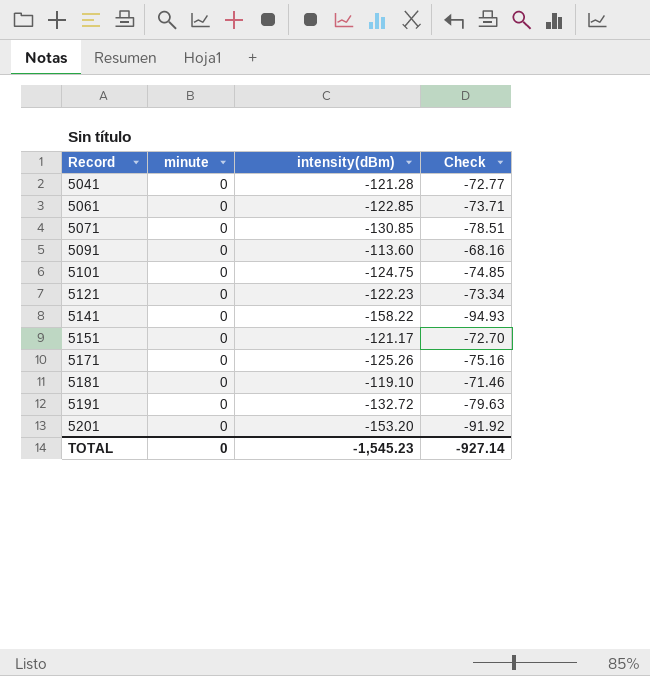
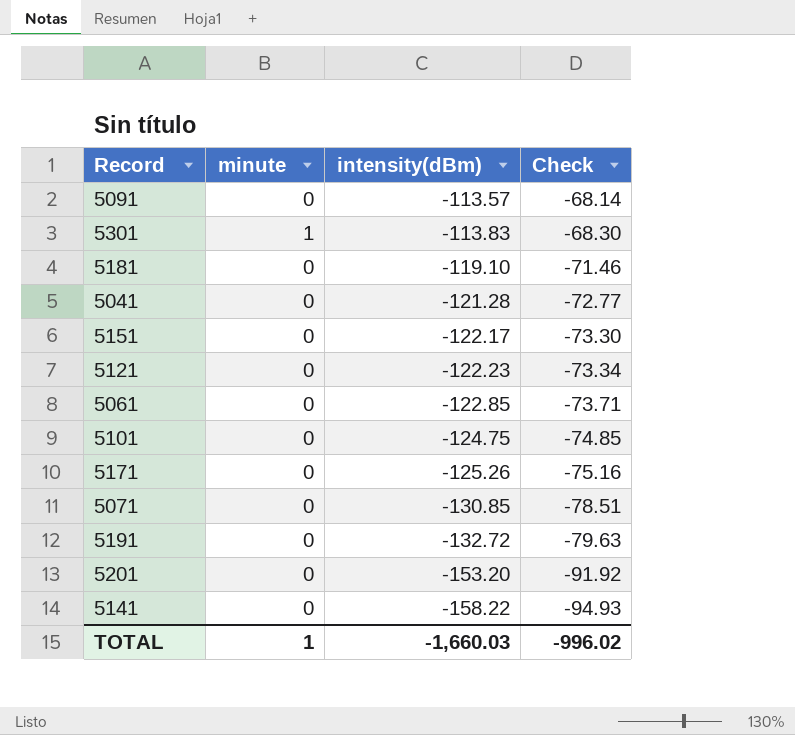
row order: Record ascending -> intensity(dBm) descending
5091 | intensity(dBm): -113.60 -> -113.57
5091 | Check: -68.16 -> -68.14
row 5301: none -> 1 | -113.83 | -68.30
5151 | intensity(dBm): -121.17 -> -122.17
5151 | Check: -72.70 -> -73.30
TOTAL | minute: 0 -> 1
TOTAL | intensity(dBm): -1,545.23 -> -1,660.03
TOTAL | Check: -927.14 -> -996.02

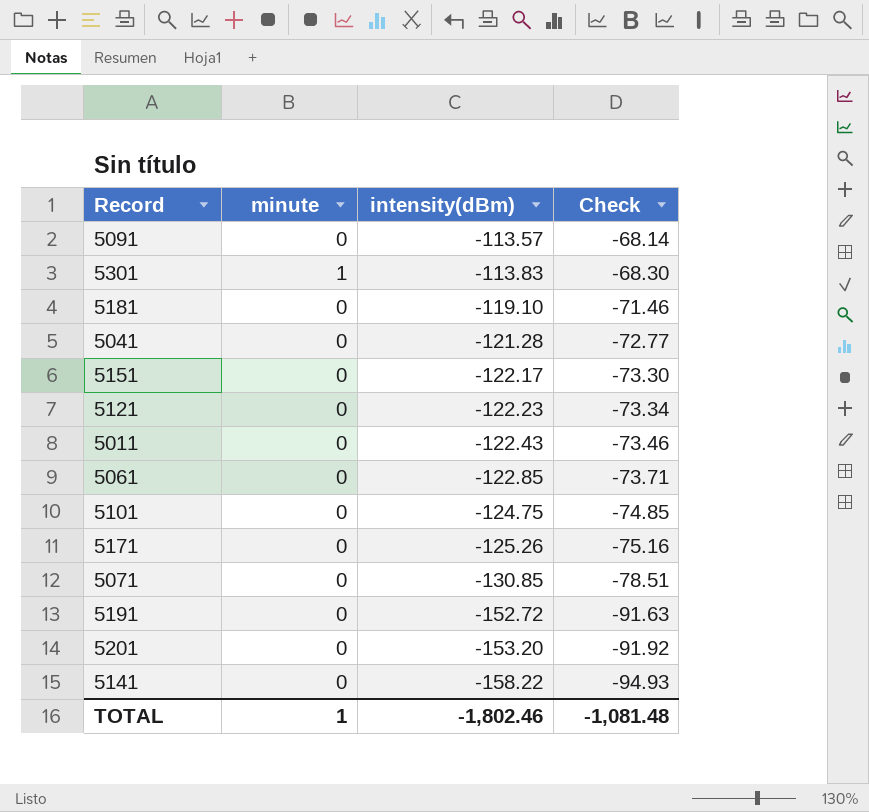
row 5011: none -> 0 | -122.43 | -73.46
5191 | intensity(dBm): -132.72 -> -152.72
5191 | Check: -79.63 -> -91.63
TOTAL | intensity(dBm): -1,660.03 -> -1,802.46
TOTAL | Check: -996.02 -> -1,081.48

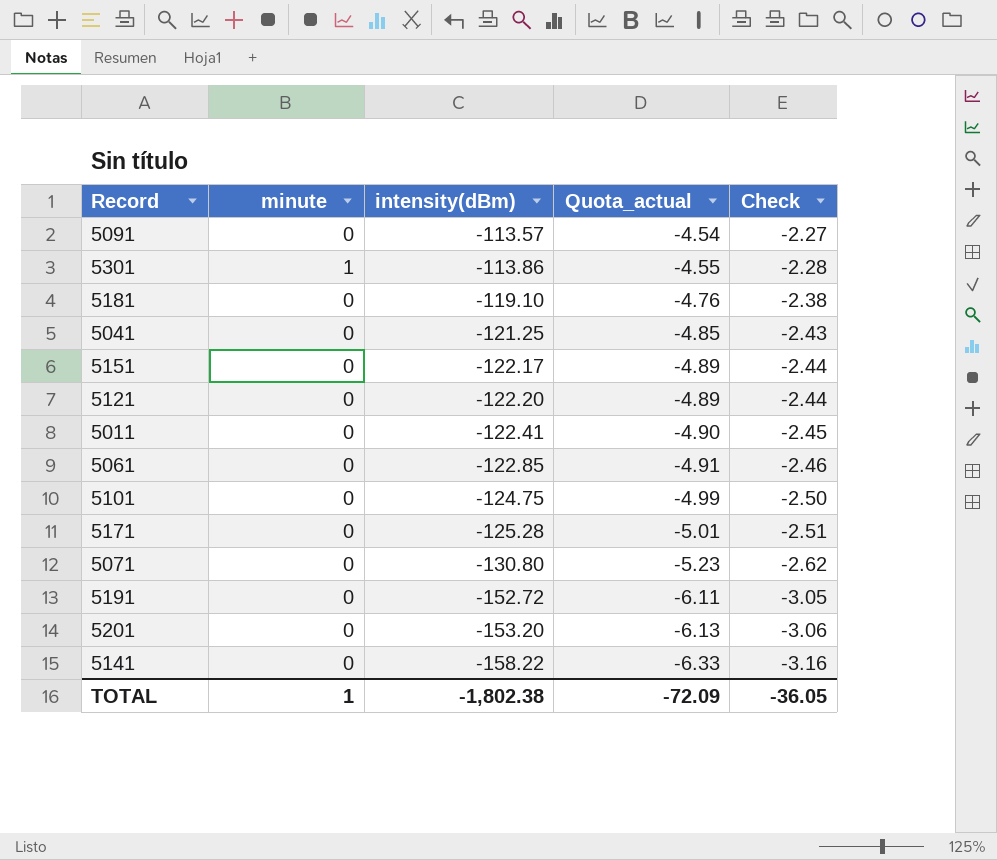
column Quota_actual | formula: none -> [intensity(dBm)] * 0.04
column Check | formula: [intensity(dBm)] * 0.6 -> [intensity(dBm)] * 0.02
5301 | intensity(dBm): -113.83 -> -113.86
5041 | intensity(dBm): -121.28 -> -121.25
5121 | intensity(dBm): -122.23 -> -122.20
5011 | intensity(dBm): -122.43 -> -122.41
5171 | intensity(dBm): -125.26 -> -125.28
5071 | intensity(dBm): -130.85 -> -130.80
TOTAL | intensity(dBm): -1,802.46 -> -1,802.38
TOTAL | Check: -1,081.48 -> -36.05

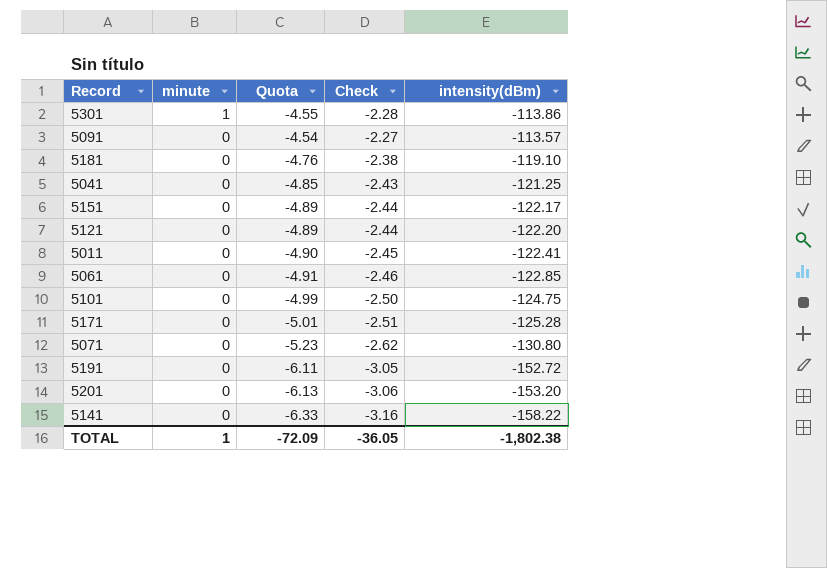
row order: intensity(dBm) descending -> minute descending
column name: Quota_actual -> Quota
column intensity(dBm) | position: 3 -> 5

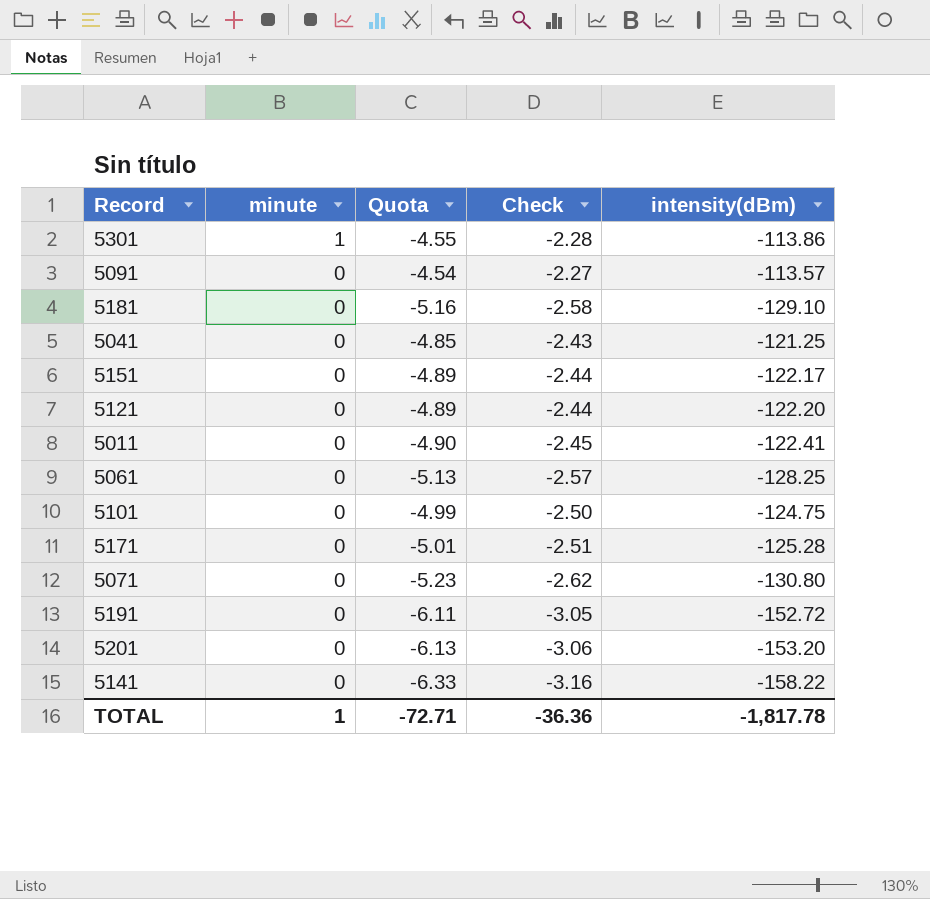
5181 | Quota: -4.76 -> -5.16
5181 | Check: -2.38 -> -2.58
5181 | intensity(dBm): -119.10 -> -129.10
5061 | Quota: -4.91 -> -5.13
5061 | Check: -2.46 -> -2.57
5061 | intensity(dBm): -122.85 -> -128.25
TOTAL | Quota: -72.09 -> -72.71
TOTAL | Check: -36.05 -> -36.36
TOTAL | intensity(dBm): -1,802.38 -> -1,817.78

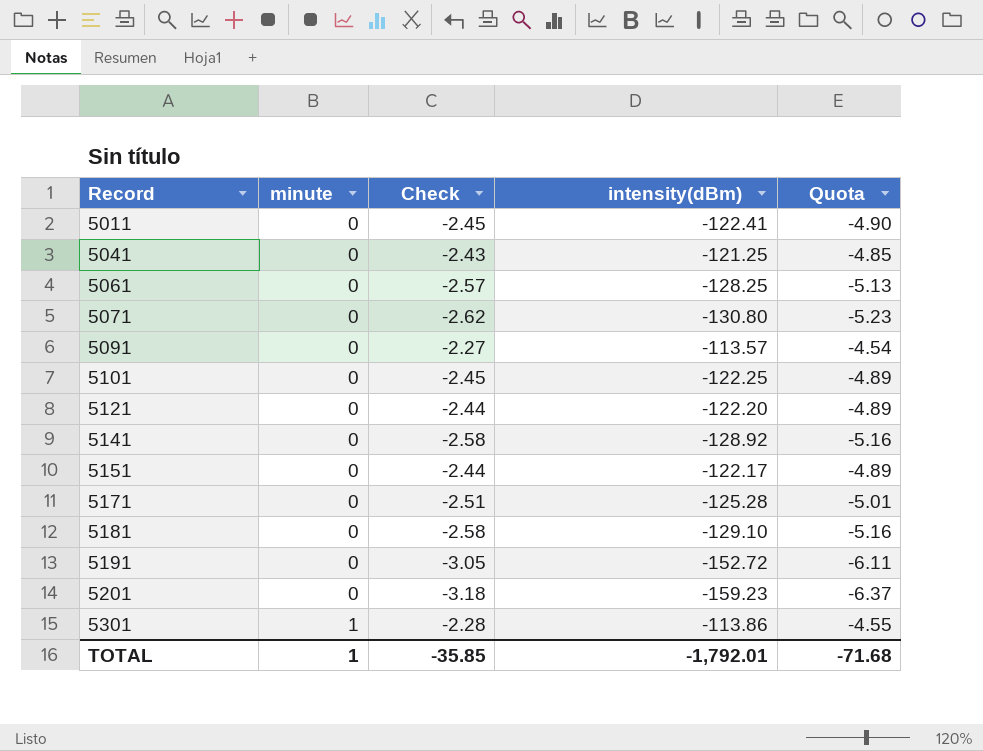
row order: minute descending -> Record ascending
column Quota | position: 3 -> 5
5101 | Check: -2.50 -> -2.45
5101 | intensity(dBm): -124.75 -> -122.25
5101 | Quota: -4.99 -> -4.89
5141 | Check: -3.16 -> -2.58
5141 | intensity(dBm): -158.22 -> -128.92
5141 | Quota: -6.33 -> -5.16
5201 | Check: -3.06 -> -3.18
5201 | intensity(dBm): -153.20 -> -159.23
5201 | Quota: -6.13 -> -6.37
TOTAL | Check: -36.36 -> -35.85
TOTAL | intensity(dBm): -1,817.78 -> -1,792.01
TOTAL | Quota: -72.71 -> -71.68

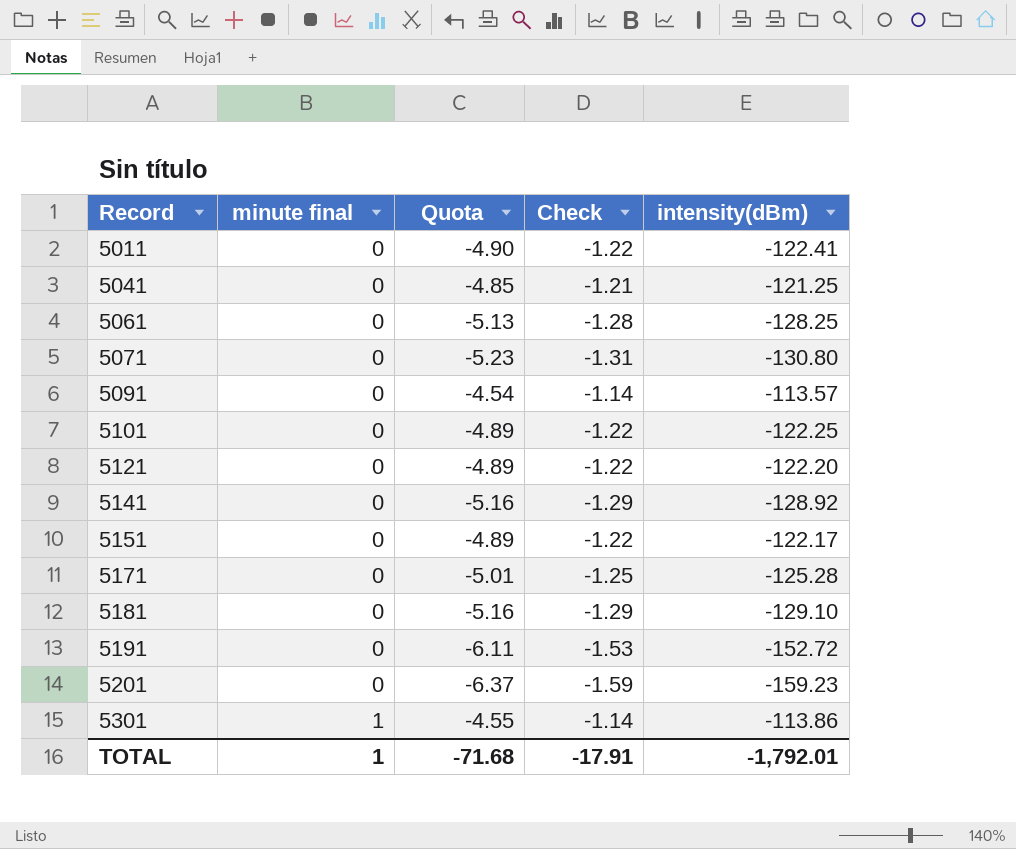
column name: minute -> minute final
column Quota | position: 5 -> 3
column Check | formula: [intensity(dBm)] * 0.02 -> [intensity(dBm)] * 0.01
TOTAL | Check: -35.85 -> -17.91

